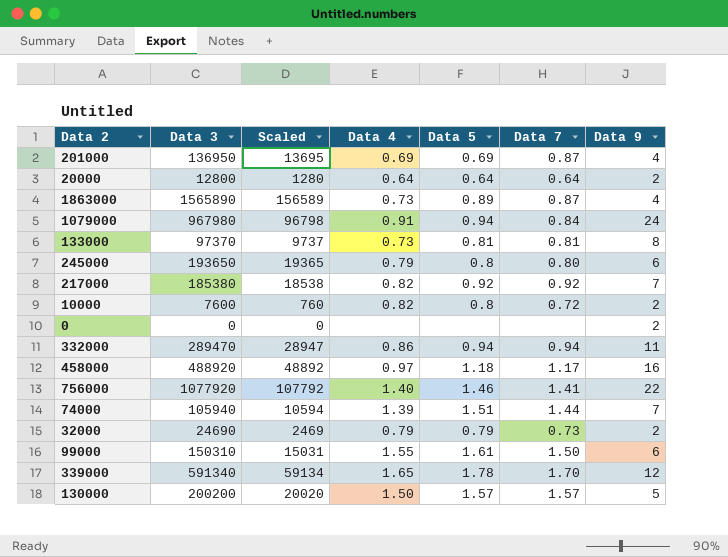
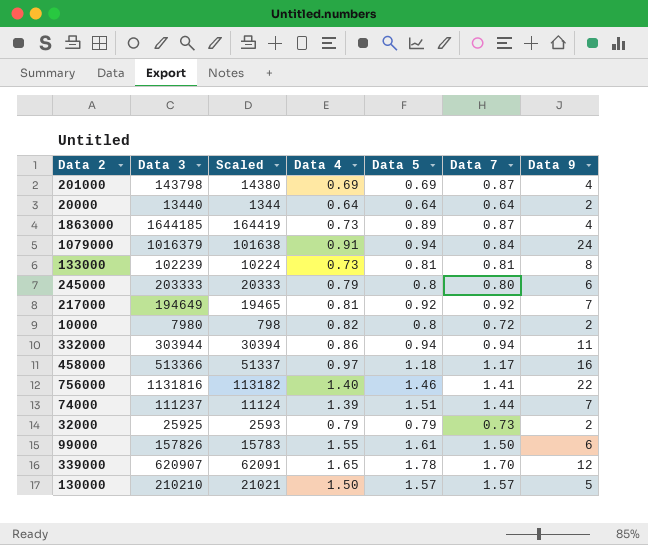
row 0: 0 | 0 | none | none | none | 2 -> none
201000 | Data 3: 136950 -> 143798
201000 | Scaled: 13695 -> 14380
20000 | Data 3: 12800 -> 13440
20000 | Scaled: 1280 -> 1344
1863000 | Data 3: 1565890 -> 1644185
1863000 | Scaled: 156589 -> 164419
1079000 | Data 3: 967980 -> 1016379
1079000 | Scaled: 96798 -> 101638
133000 | Data 3: 97370 -> 102239
133000 | Scaled: 9737 -> 10224
245000 | Data 3: 193650 -> 203333
245000 | Scaled: 19365 -> 20333
217000 | Data 3: 185380 -> 194649
217000 | Scaled: 18538 -> 19465
217000 | Data 4: 0.82 -> 0.81
10000 | Data 3: 7600 -> 7980
10000 | Scaled: 760 -> 798
332000 | Data 3: 289470 -> 303944
332000 | Scaled: 28947 -> 30394
458000 | Data 3: 488920 -> 513366
458000 | Scaled: 48892 -> 51337
756000 | Data 3: 1077920 -> 1131816
756000 | Scaled: 107792 -> 113182
74000 | Data 3: 105940 -> 111237
74000 | Scaled: 10594 -> 11124
32000 | Data 3: 24690 -> 25925
32000 | Scaled: 2469 -> 2593
99000 | Data 3: 150310 -> 157826
99000 | Scaled: 15031 -> 15783
339000 | Data 3: 591340 -> 620907
339000 | Scaled: 59134 -> 62091
130000 | Data 3: 200200 -> 210210
130000 | Scaled: 20020 -> 21021

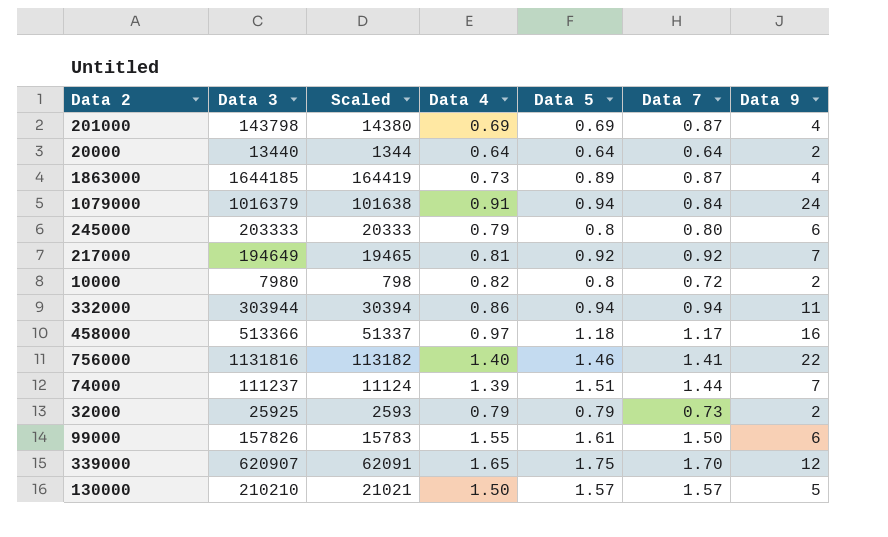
row 133000: 102239 | 10224 | 0.73 | 0.81 | 0.81 | 8 -> none
339000 | Data 5: 1.78 -> 1.75

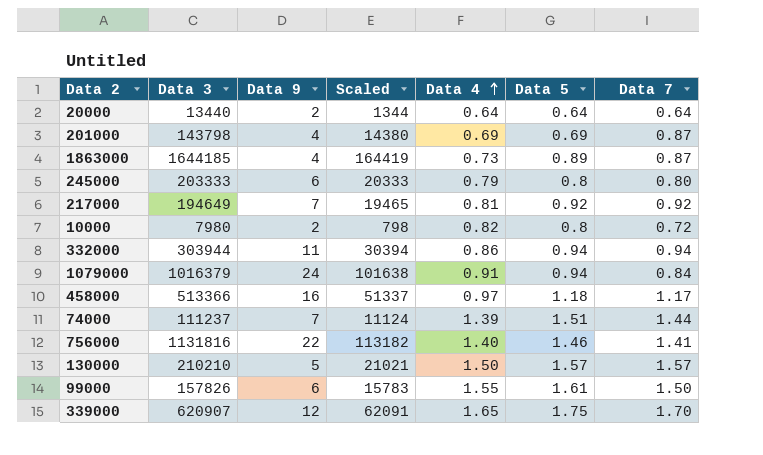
row order: none -> Data 4 ascending
column Data 9 | position: 7 -> 3
row 32000: 25925 | 2593 | 0.79 | 0.79 | 0.73 | 2 -> none

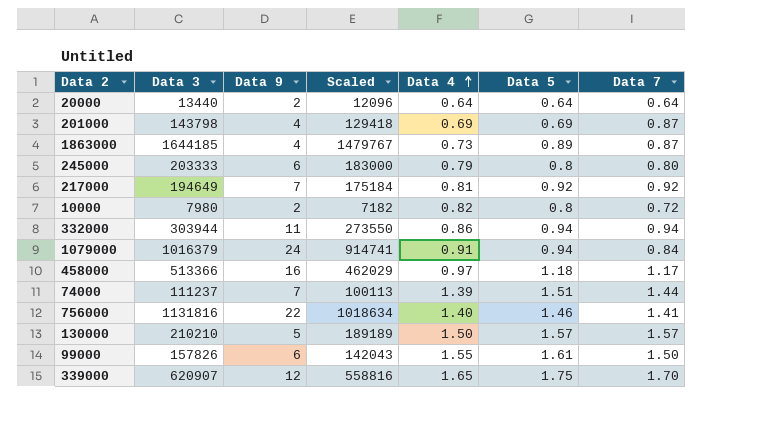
column Scaled | formula: [Data 3] * 0.1 -> [Data 3] * 0.9

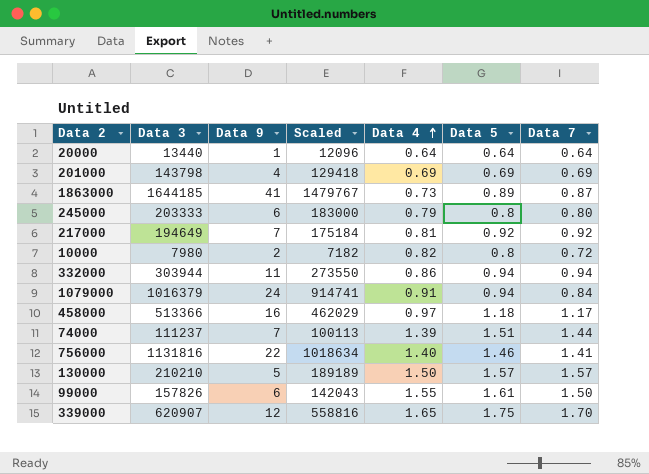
20000 | Data 9: 2 -> 1
201000 | Data 7: 0.87 -> 0.69
1863000 | Data 9: 4 -> 41

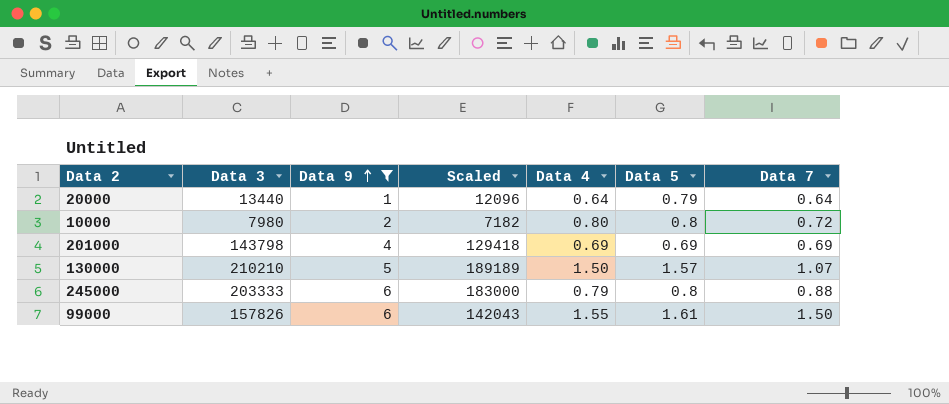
filter: none -> Data 9 <= 6
row order: Data 4 ascending -> Data 9 ascending
20000 | Data 5: 0.64 -> 0.79
10000 | Data 4: 0.82 -> 0.80
130000 | Data 7: 1.57 -> 1.07
245000 | Data 7: 0.80 -> 0.88

